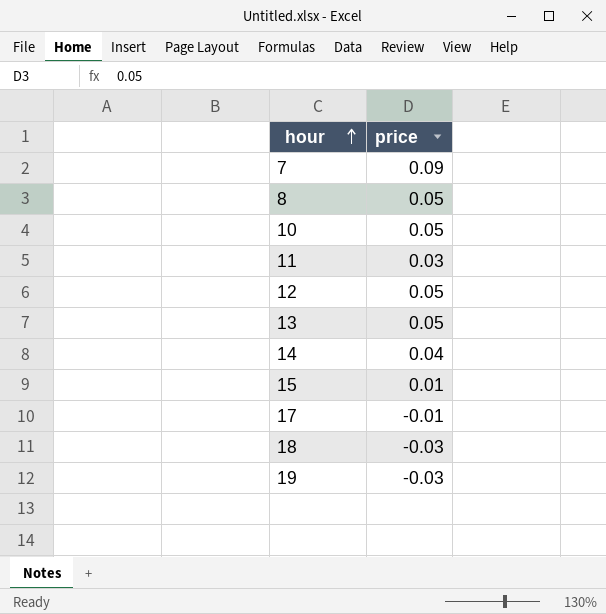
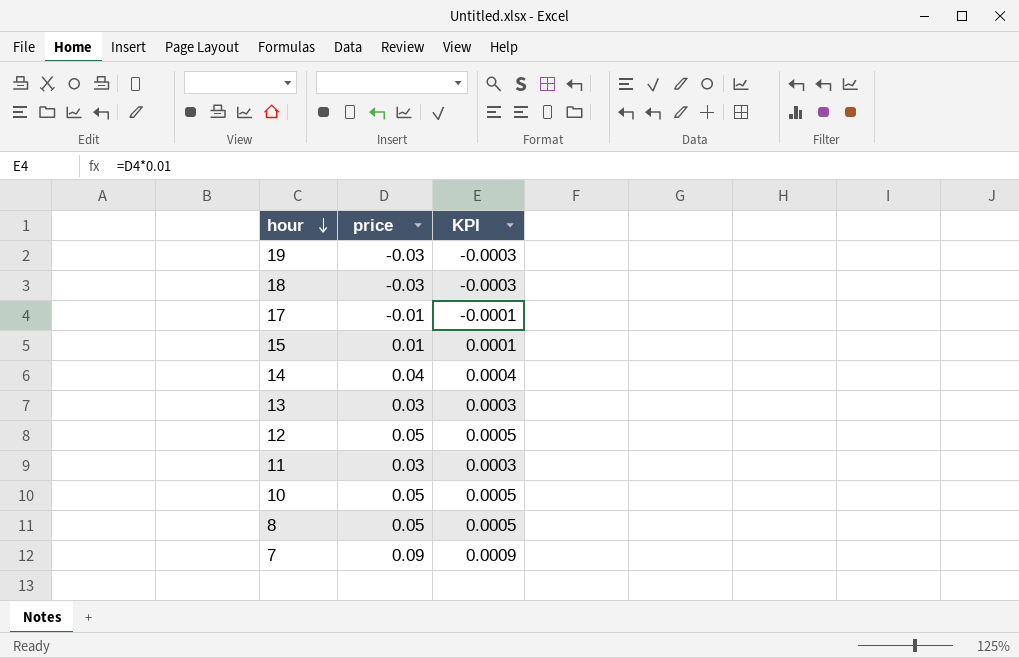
row order: hour ascending -> hour descending
column KPI | formula: none -> [price] * 0.01
13 | price: 0.05 -> 0.03

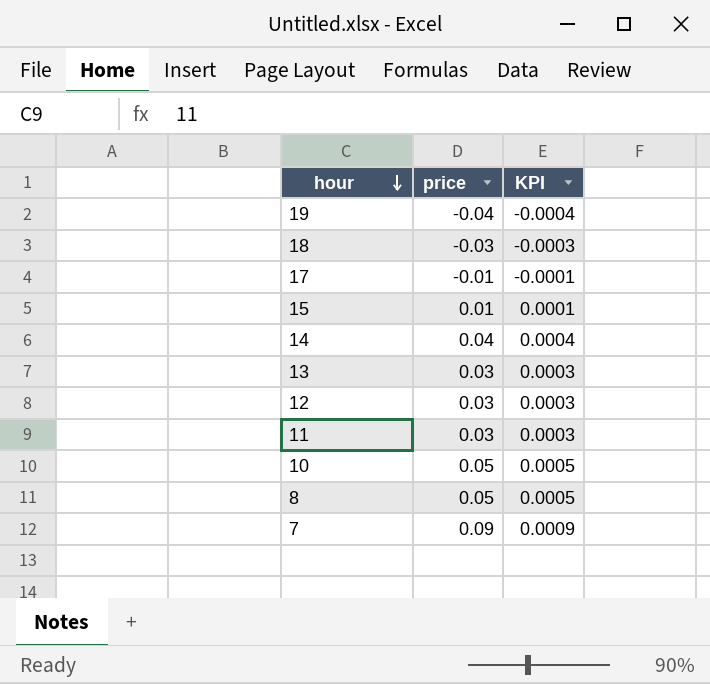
19 | price: -0.03 -> -0.04
19 | KPI: -0.0003 -> -0.0004
12 | price: 0.05 -> 0.03
12 | KPI: 0.0005 -> 0.0003

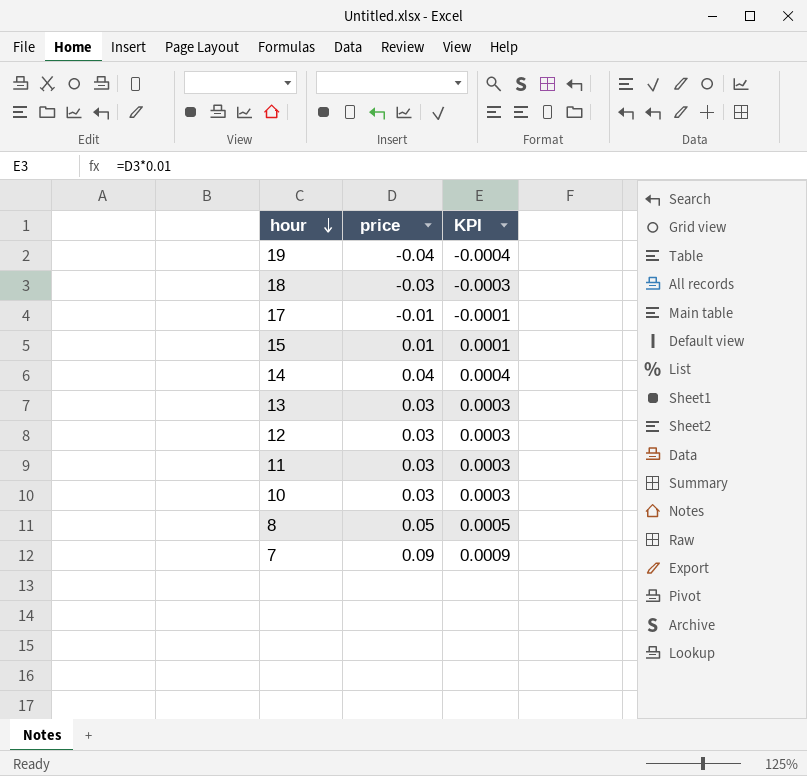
10 | price: 0.05 -> 0.03
10 | KPI: 0.0005 -> 0.0003

